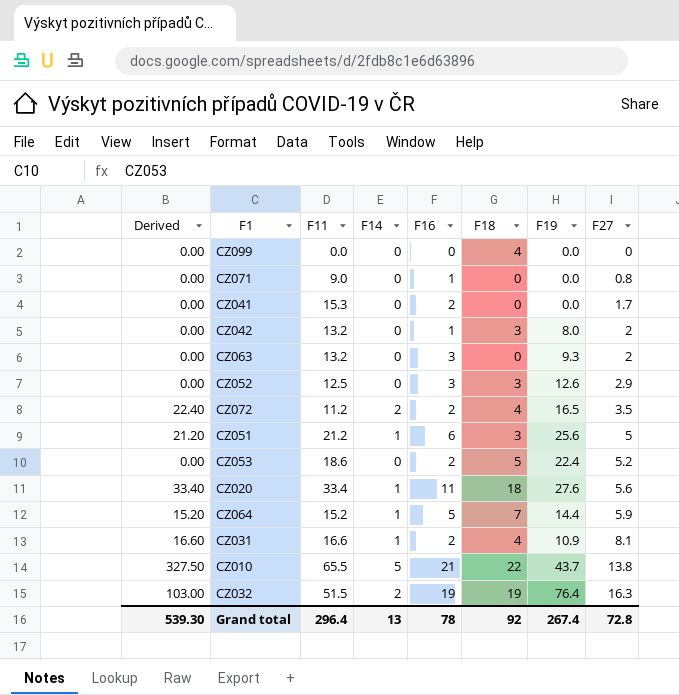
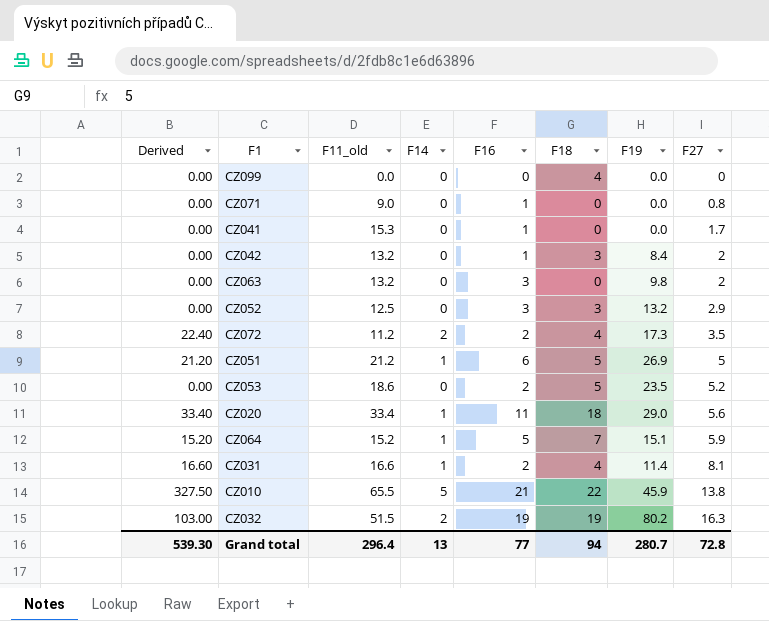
column name: F11 -> F11_old
CZ041 | F16: 2 -> 1
CZ042 | F19: 8.0 -> 8.4
CZ063 | F19: 9.3 -> 9.8
CZ052 | F19: 12.6 -> 13.2
CZ072 | F19: 16.5 -> 17.3
CZ051 | F18: 3 -> 5
CZ051 | F19: 25.6 -> 26.9
CZ053 | F19: 22.4 -> 23.5
CZ020 | F19: 27.6 -> 29.0
CZ064 | F19: 14.4 -> 15.1
CZ031 | F19: 10.9 -> 11.4
CZ010 | F19: 43.7 -> 45.9
CZ032 | F19: 76.4 -> 80.2
Grand total | F16: 78 -> 77
Grand total | F18: 92 -> 94
Grand total | F19: 267.4 -> 280.7

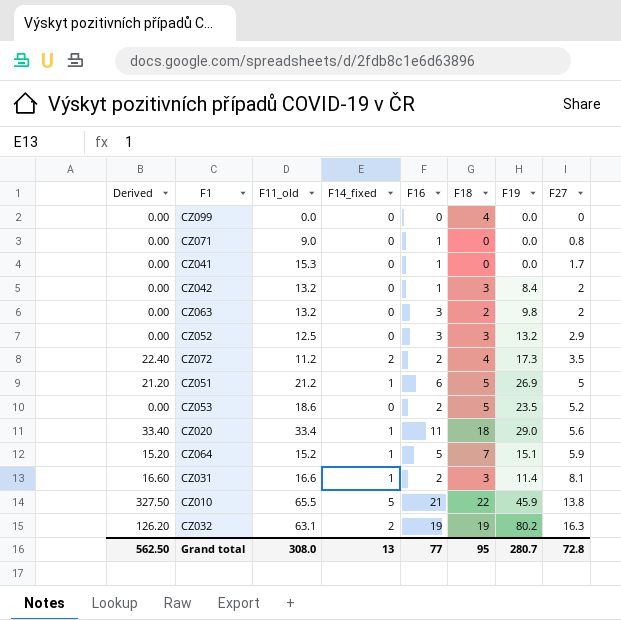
column name: F14 -> F14_fixed
CZ063 | F18: 0 -> 2
CZ031 | F18: 4 -> 3
CZ032 | Derived: 103.00 -> 126.20
CZ032 | F11_old: 51.5 -> 63.1
Grand total | Derived: 539.30 -> 562.50
Grand total | F11_old: 296.4 -> 308.0
Grand total | F18: 94 -> 95

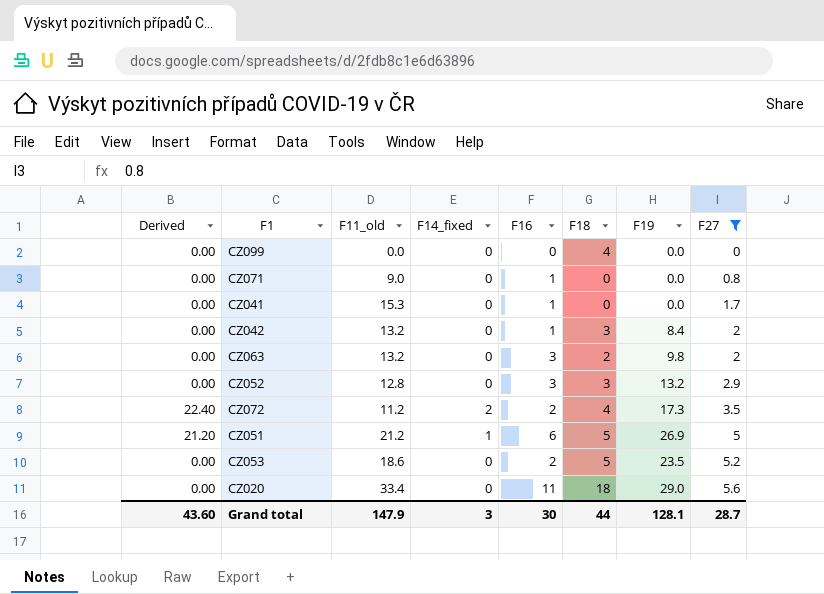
filter: none -> F27 <= 5.6
CZ052 | F11_old: 12.5 -> 12.8
CZ020 | Derived: 33.40 -> 0.00
CZ020 | F14_fixed: 1 -> 0
Grand total | Derived: 562.50 -> 43.60
Grand total | F11_old: 308.0 -> 147.9
Grand total | F14_fixed: 13 -> 3
Grand total | F16: 77 -> 30
Grand total | F18: 95 -> 44
Grand total | F19: 280.7 -> 128.1
Grand total | F27: 72.8 -> 28.7

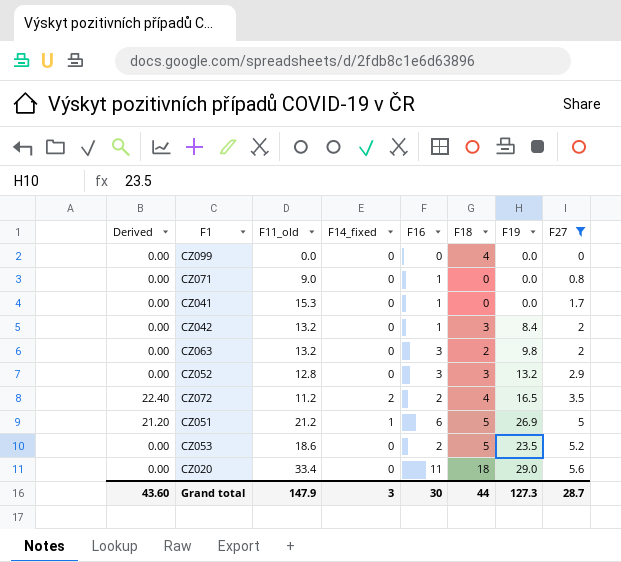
CZ072 | F19: 17.3 -> 16.5
Grand total | F19: 128.1 -> 127.3

